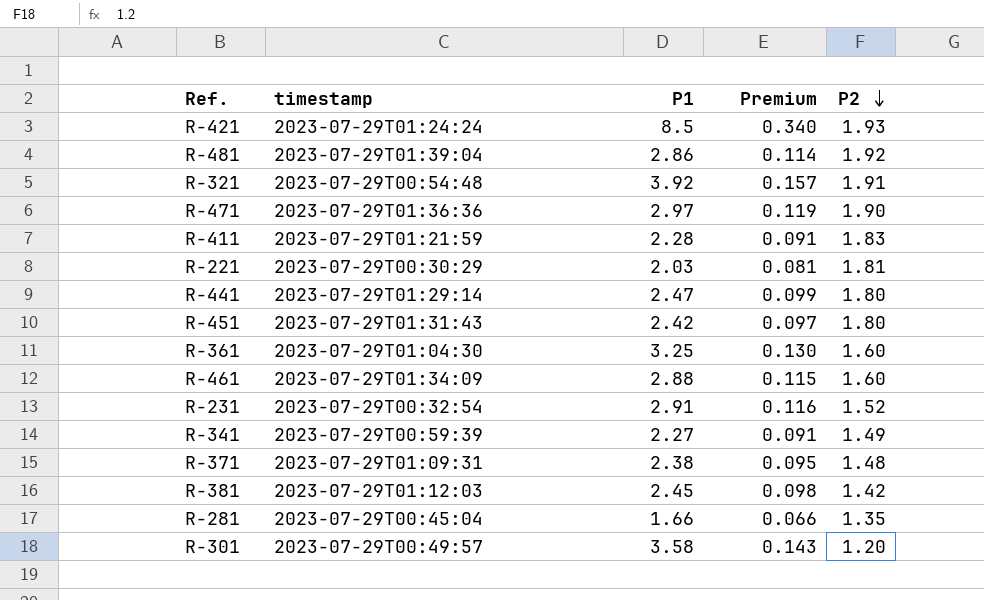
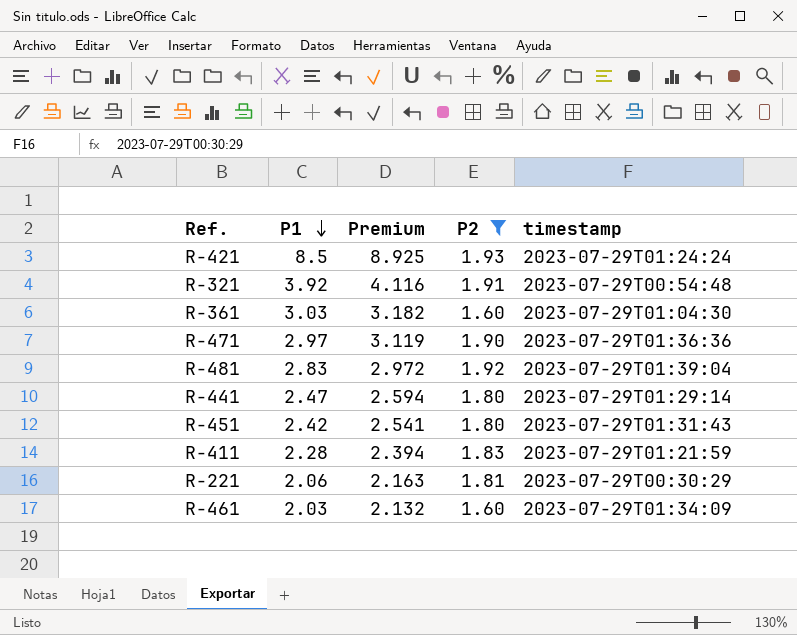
filter: none -> P2 >= 1.60
row order: P2 descending -> P1 descending
column Premium | formula: [P1] * 0.04 -> [P1] * 1.05
column timestamp | position: 2 -> 5
R-361 | P1: 3.25 -> 3.03
R-481 | P1: 2.86 -> 2.83
R-221 | P1: 2.03 -> 2.06
R-461 | P1: 2.88 -> 2.03

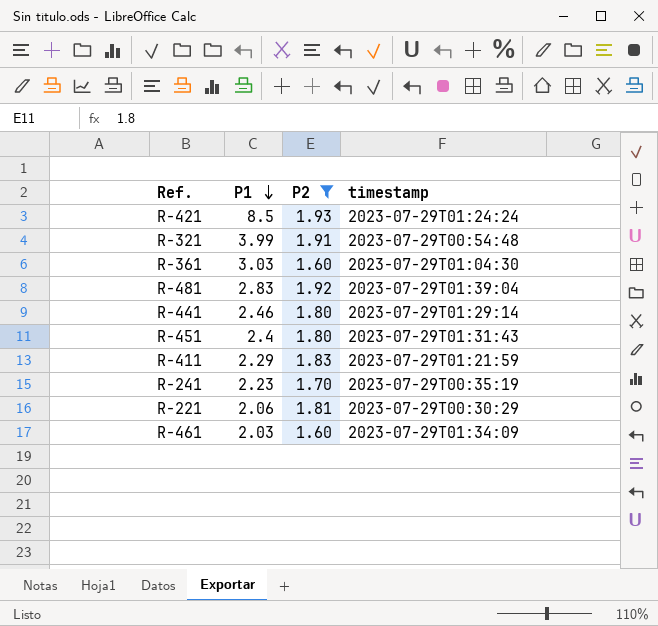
column Premium | formula: [P1] * 1.05 -> none
row R-471: 2.97 | 3.119 | 1.90 | 2023-07-29T01:36:36 -> none
R-321 | P1: 3.92 -> 3.99
R-441 | P1: 2.47 -> 2.46
R-451 | P1: 2.42 -> 2.4
R-411 | P1: 2.28 -> 2.29
row R-241: none -> 2.23 | 1.70 | 2023-07-29T00:35:19

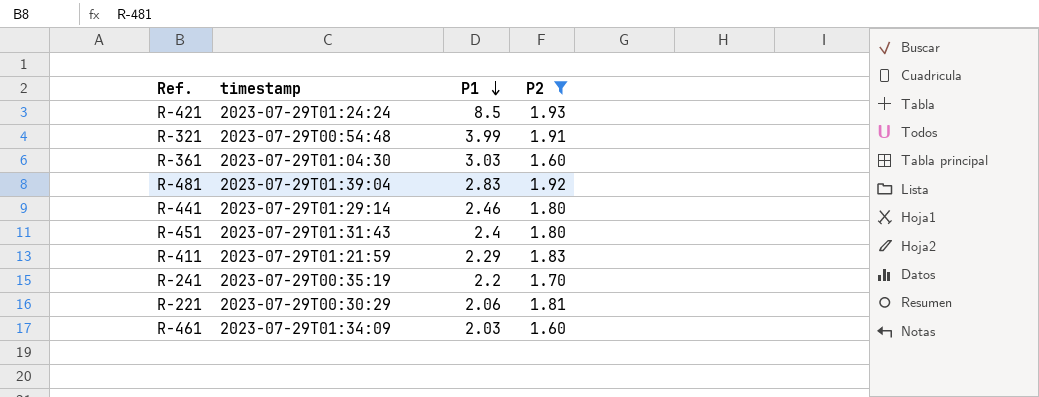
column timestamp | position: 4 -> 2
R-241 | P1: 2.23 -> 2.2

